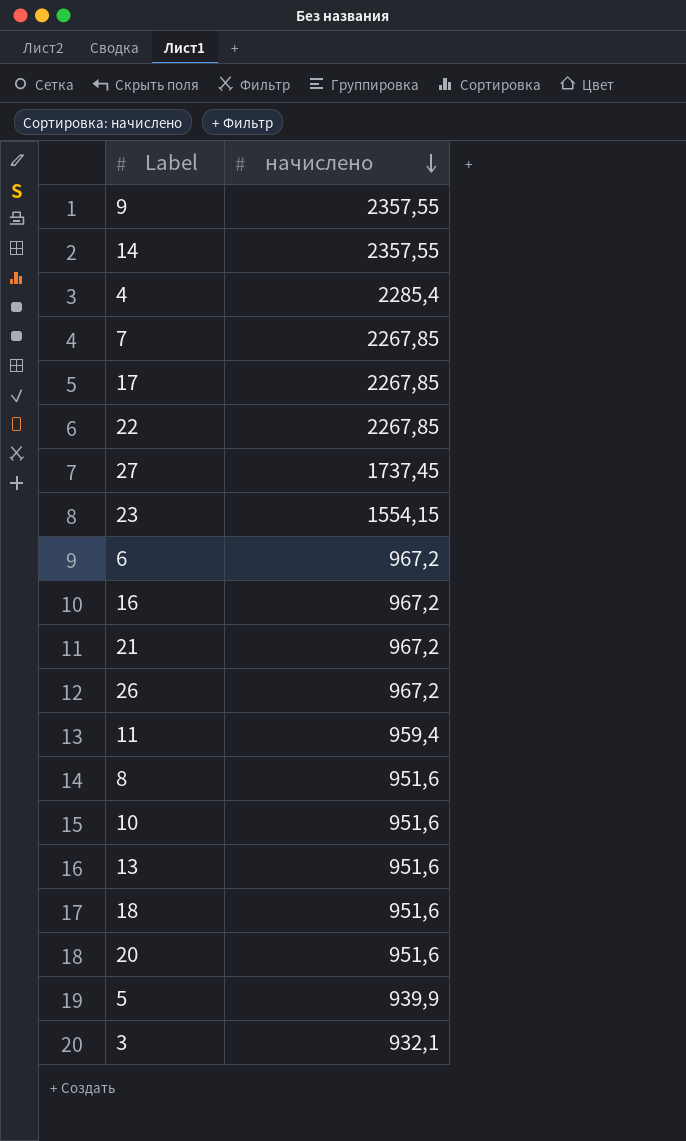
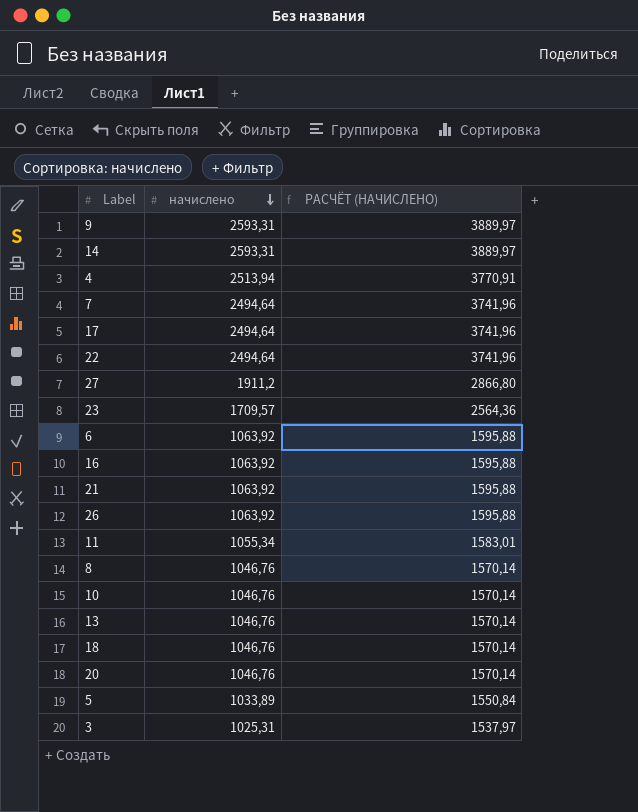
column РАСЧЁТ (НАЧИСЛЕНО) | formula: none -> [начислено] * 1,5
9 | начислено: 2357,55 -> 2593,31
14 | начислено: 2357,55 -> 2593,31
4 | начислено: 2285,4 -> 2513,94
7 | начислено: 2267,85 -> 2494,64
17 | начислено: 2267,85 -> 2494,64
22 | начислено: 2267,85 -> 2494,64
27 | начислено: 1737,45 -> 1911,2
23 | начислено: 1554,15 -> 1709,57
6 | начислено: 967,2 -> 1063,92
16 | начислено: 967,2 -> 1063,92
21 | начислено: 967,2 -> 1063,92
26 | начислено: 967,2 -> 1063,92
11 | начислено: 959,4 -> 1055,34
8 | начислено: 951,6 -> 1046,76
10 | начислено: 951,6 -> 1046,76
13 | начислено: 951,6 -> 1046,76
18 | начислено: 951,6 -> 1046,76
20 | начислено: 951,6 -> 1046,76
5 | начислено: 939,9 -> 1033,89
3 | начислено: 932,1 -> 1025,31

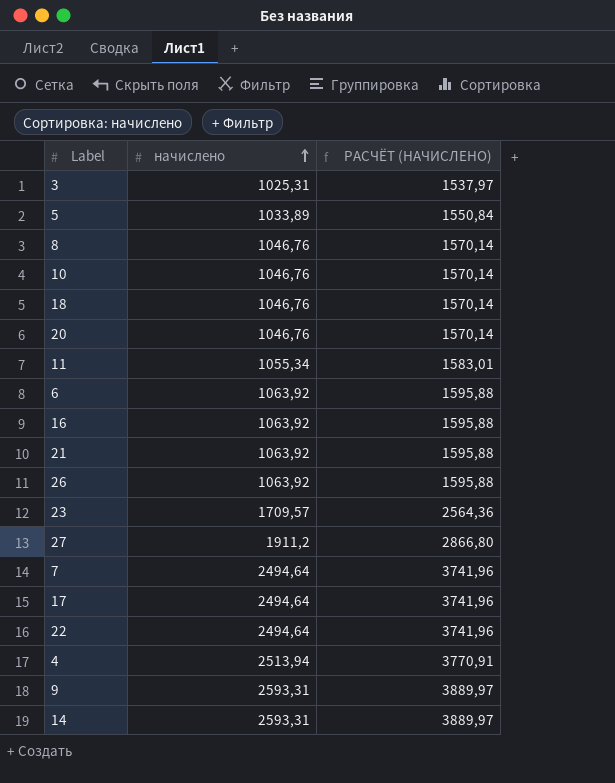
row order: начислено descending -> начислено ascending
row 13: 1046,76 | 1570,14 -> none

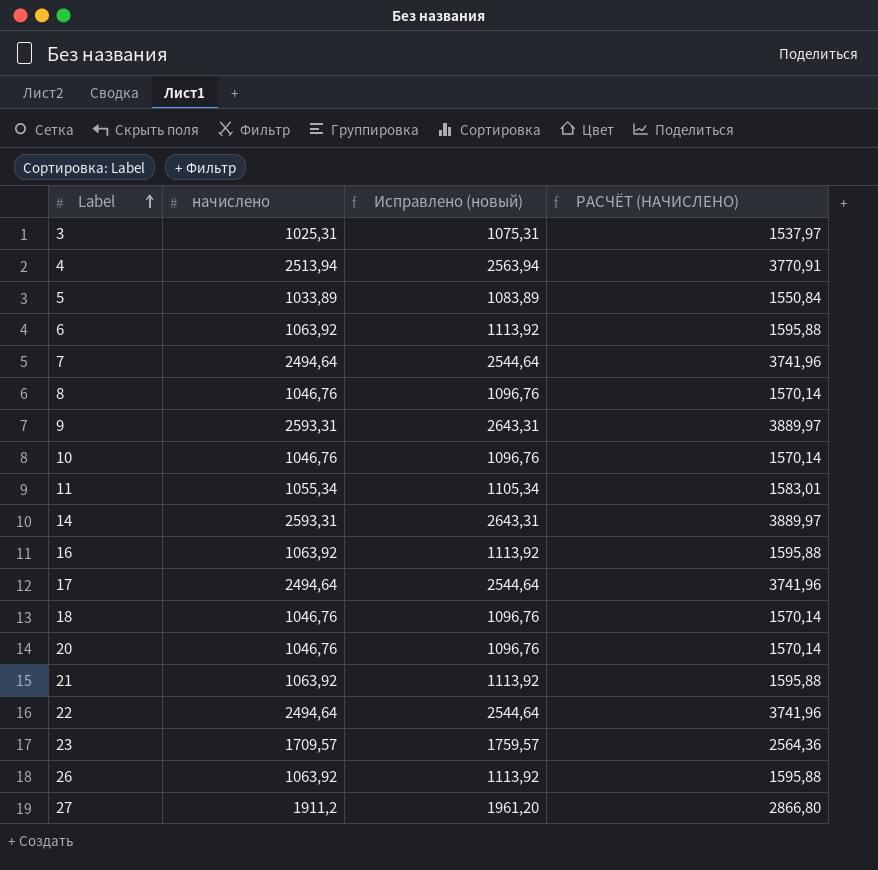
row order: начислено ascending -> Label ascending
column Исправлено (новый) | formula: none -> [начислено] + 50

